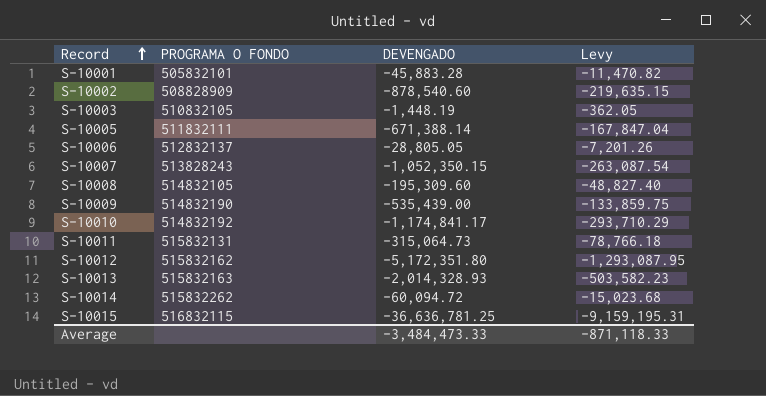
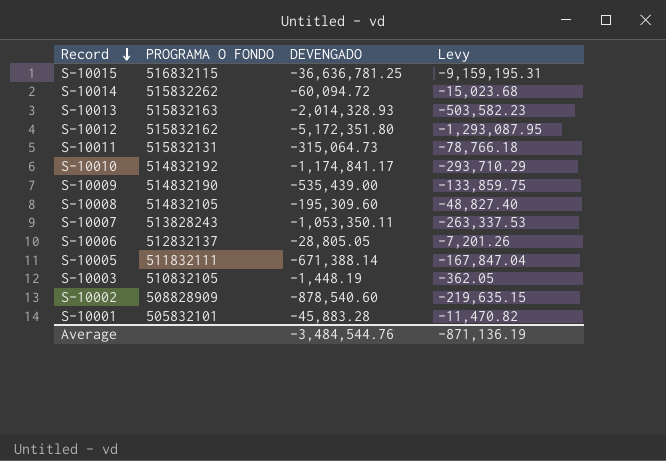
row order: Record ascending -> Record descending
S-10007 | DEVENGADO: -1,052,350.15 -> -1,053,350.11
S-10007 | Levy: -263,087.54 -> -263,337.53
Average | DEVENGADO: -3,484,473.33 -> -3,484,544.76
Average | Levy: -871,118.33 -> -871,136.19

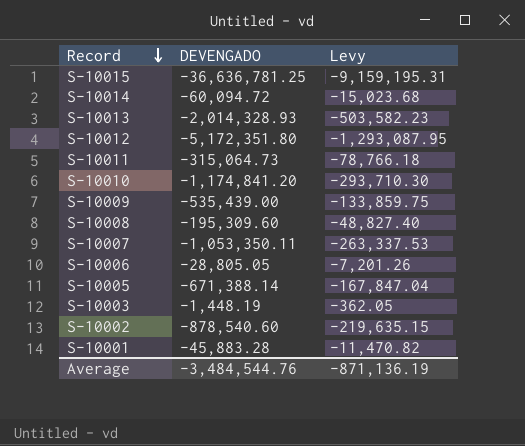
column PROGRAMA O FONDO | position: 2 -> none
S-10010 | DEVENGADO: -1,174,841.17 -> -1,174,841.20
S-10010 | Levy: -293,710.29 -> -293,710.30

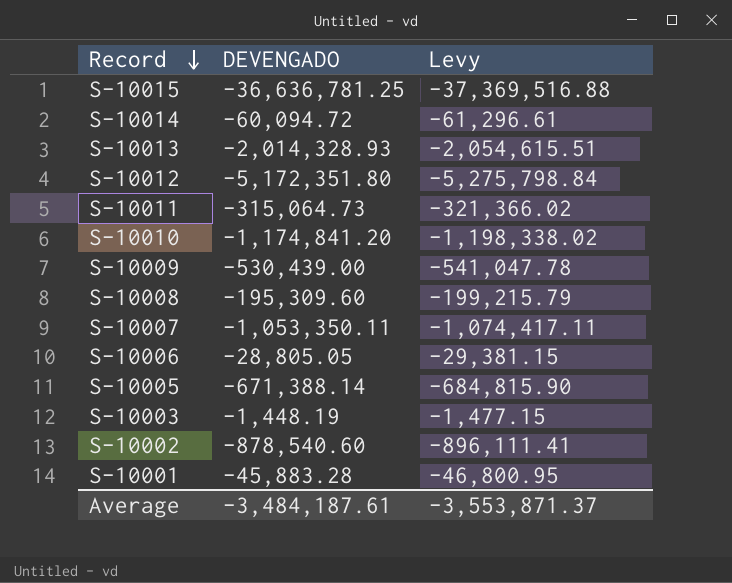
column Levy | formula: [DEVENGADO] * 0.25 -> [DEVENGADO] * 1.02
S-10009 | DEVENGADO: -535,439.00 -> -530,439.00
Average | DEVENGADO: -3,484,544.76 -> -3,484,187.61
Average | Levy: -871,136.19 -> -3,553,871.37

